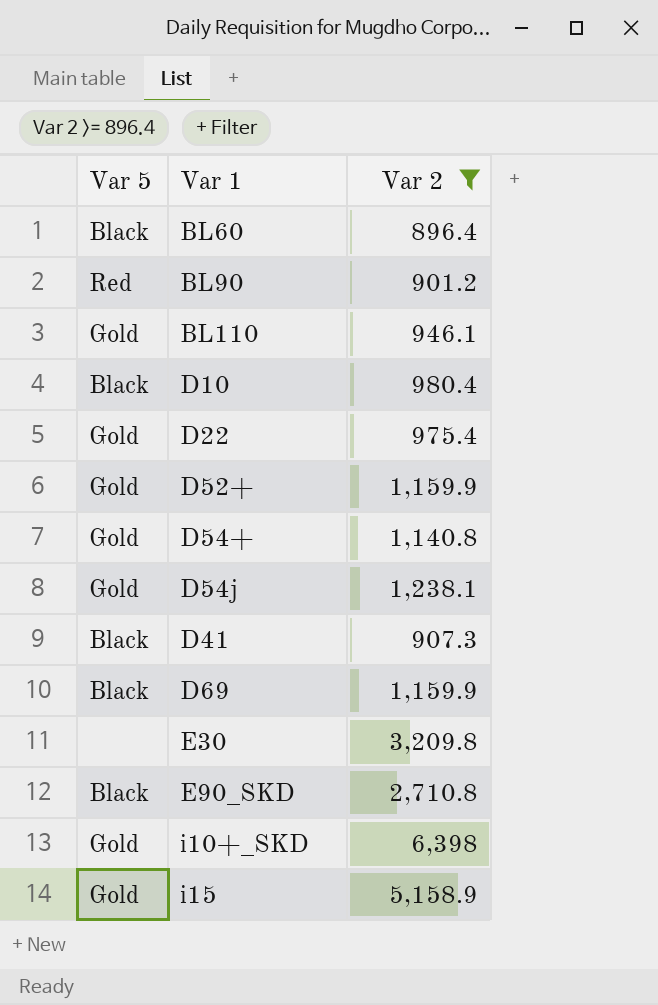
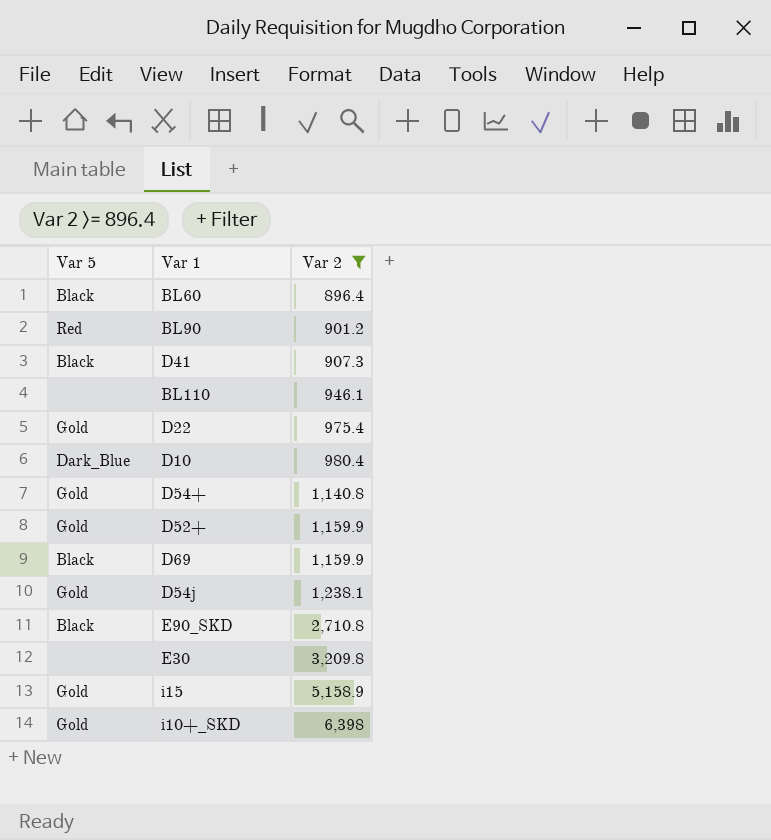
row order: none -> Var 2 ascending
BL110 | Var 5: Gold -> none
D10 | Var 5: Black -> Dark_Blue

